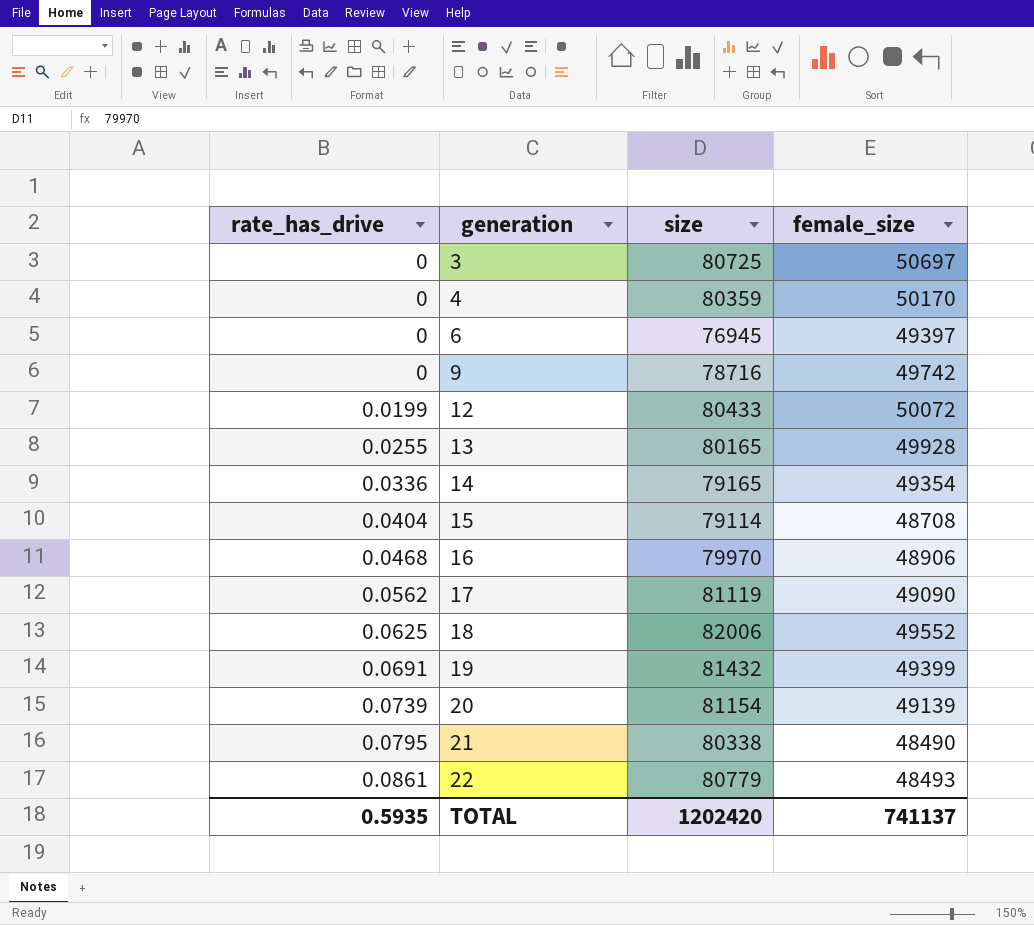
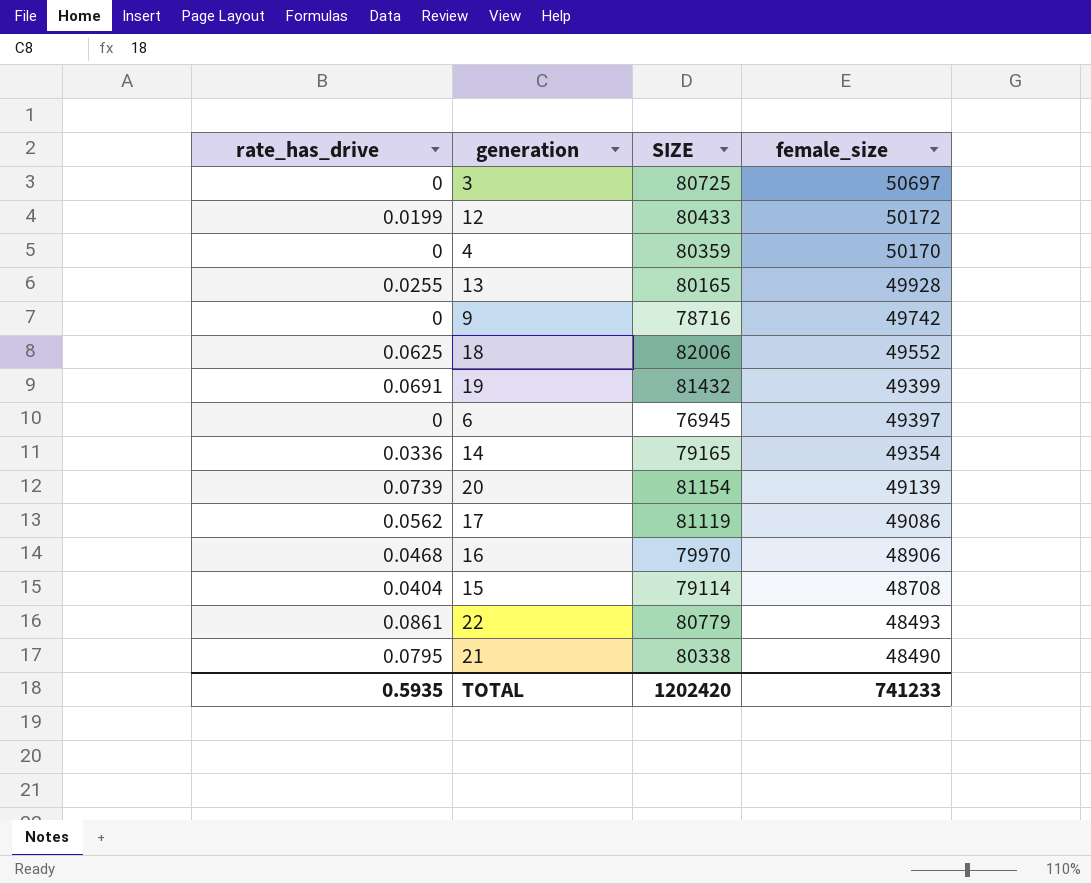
row order: rate_has_drive ascending -> female_size descending
column name: size -> SIZE
12 | female_size: 50072 -> 50172
17 | female_size: 49090 -> 49086
TOTAL | female_size: 741137 -> 741233

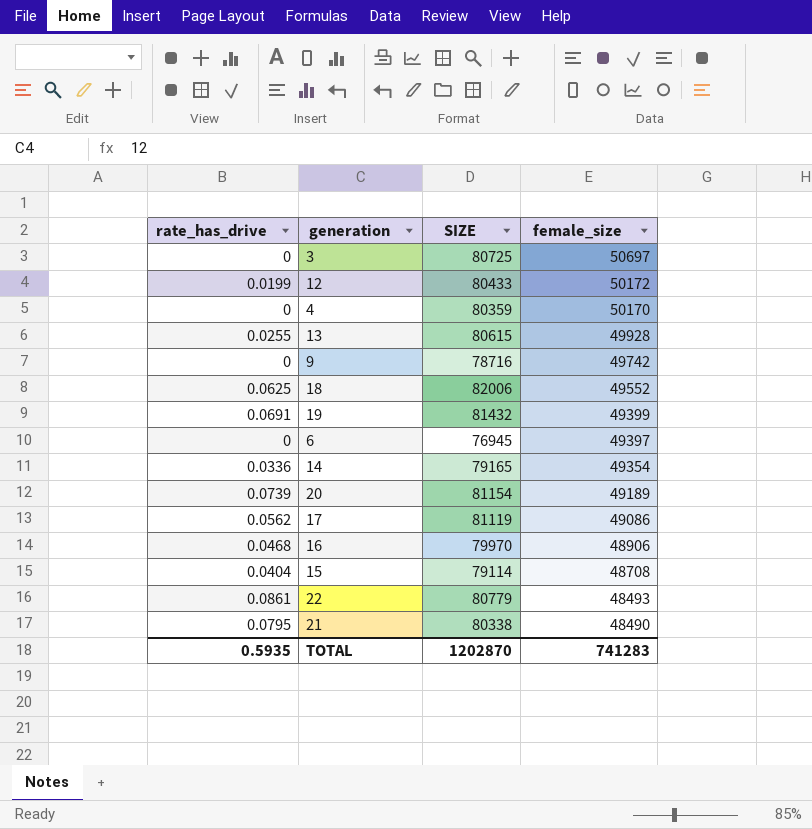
13 | SIZE: 80165 -> 80615
20 | female_size: 49139 -> 49189
TOTAL | SIZE: 1202420 -> 1202870
TOTAL | female_size: 741233 -> 741283

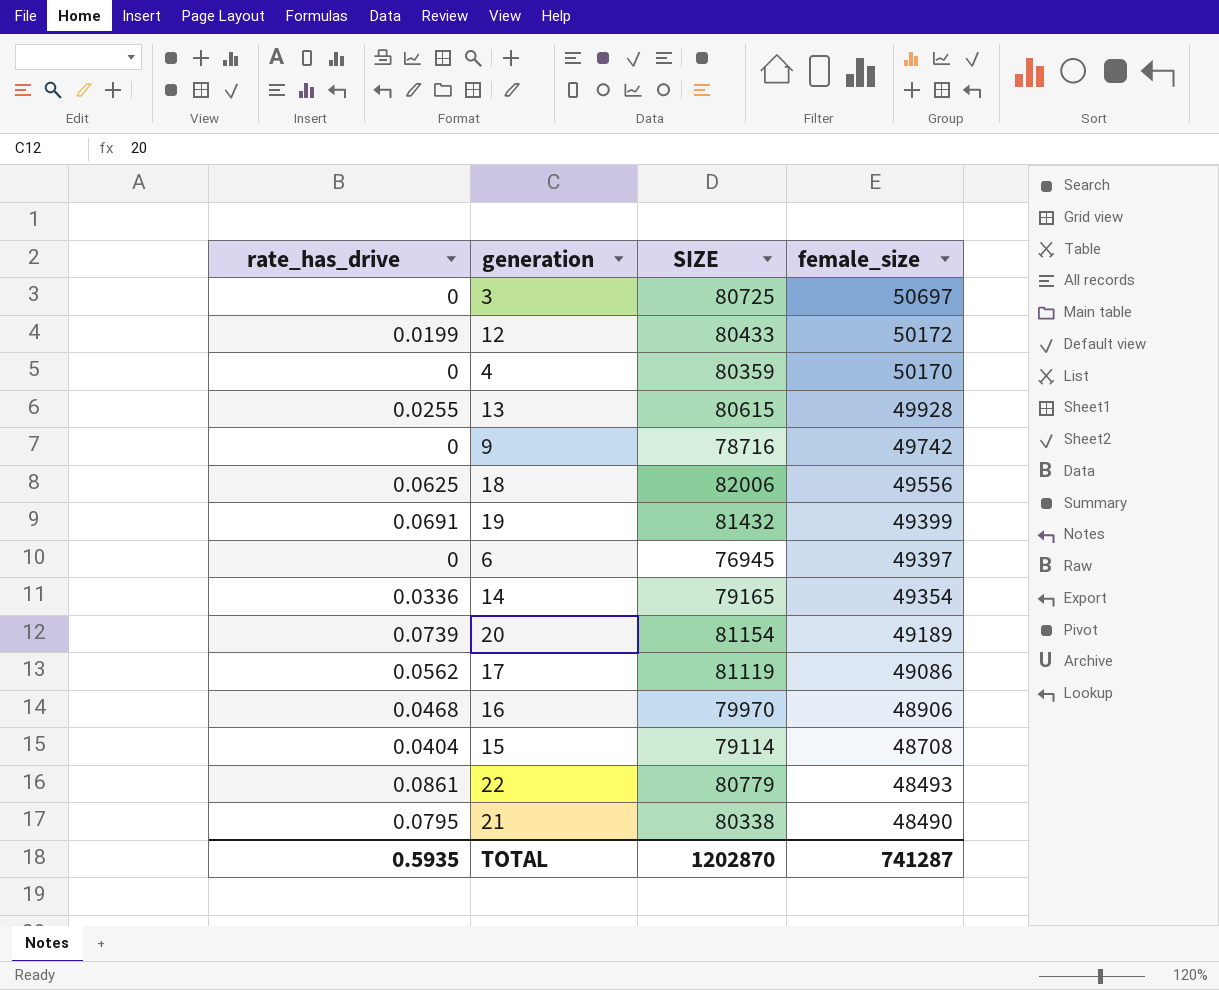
18 | female_size: 49552 -> 49556
TOTAL | female_size: 741283 -> 741287

